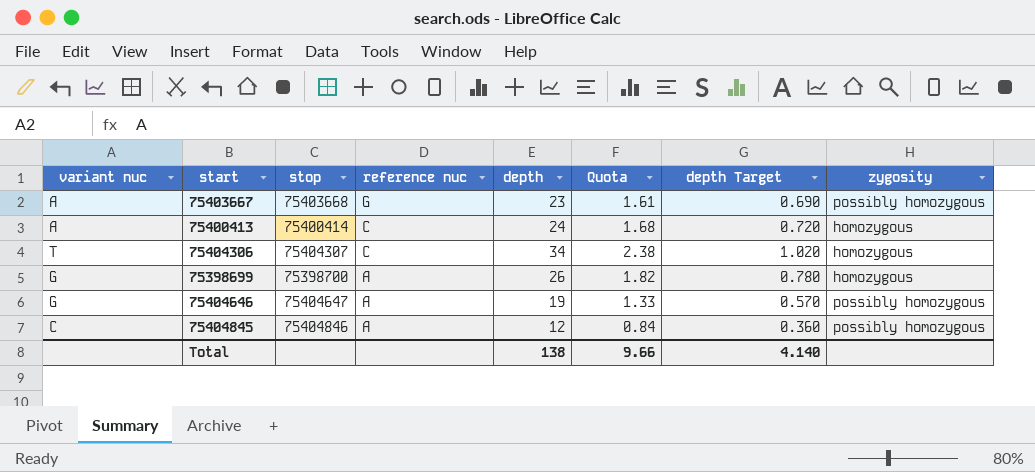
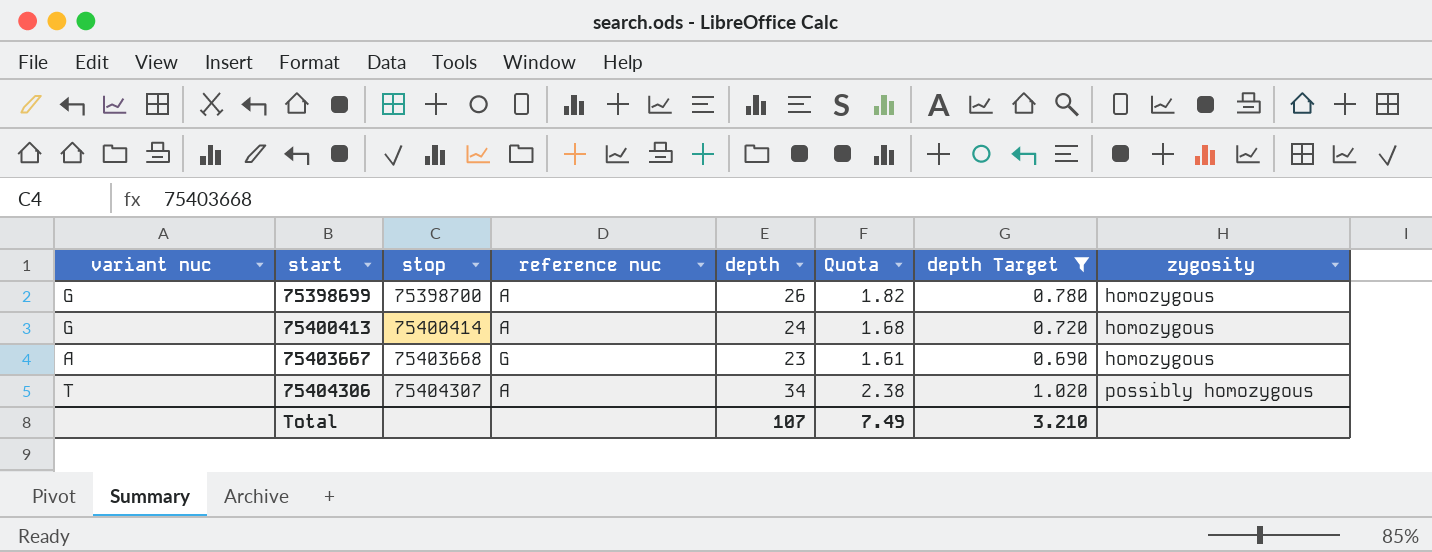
filter: none -> depth Target >= 0.690
row order: reference nuc descending -> start ascending
75400413 | variant nuc: A -> G
75400413 | reference nuc: C -> A
75403667 | zygosity: possibly homozygous -> homozygous
75404306 | reference nuc: C -> A
75404306 | zygosity: homozygous -> possibly homozygous
Total | depth: 138 -> 107
Total | Quota: 9.66 -> 7.49
Total | depth Target: 4.140 -> 3.210

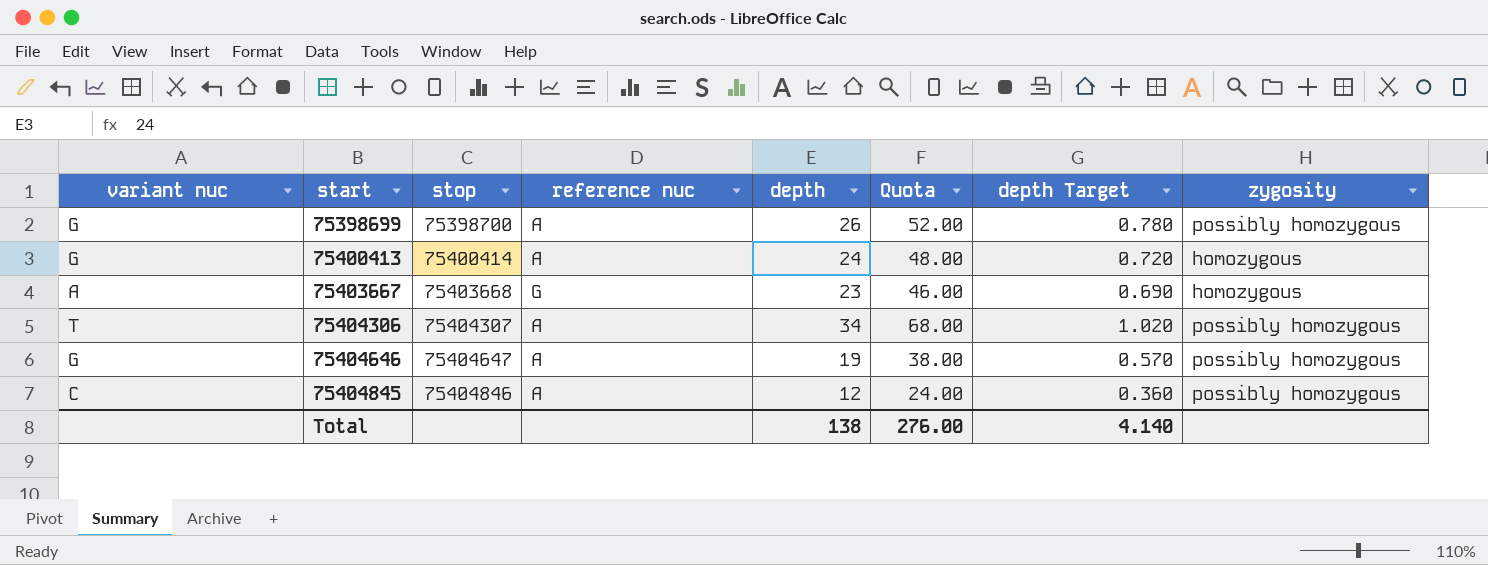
filter: depth Target >= 0.690 -> none
column Quota | formula: [depth] * 0.07 -> [depth] * 2
75398699 | zygosity: homozygous -> possibly homozygous
Total | depth: 107 -> 138
Total | Quota: 7.49 -> 276.00
Total | depth Target: 3.210 -> 4.140

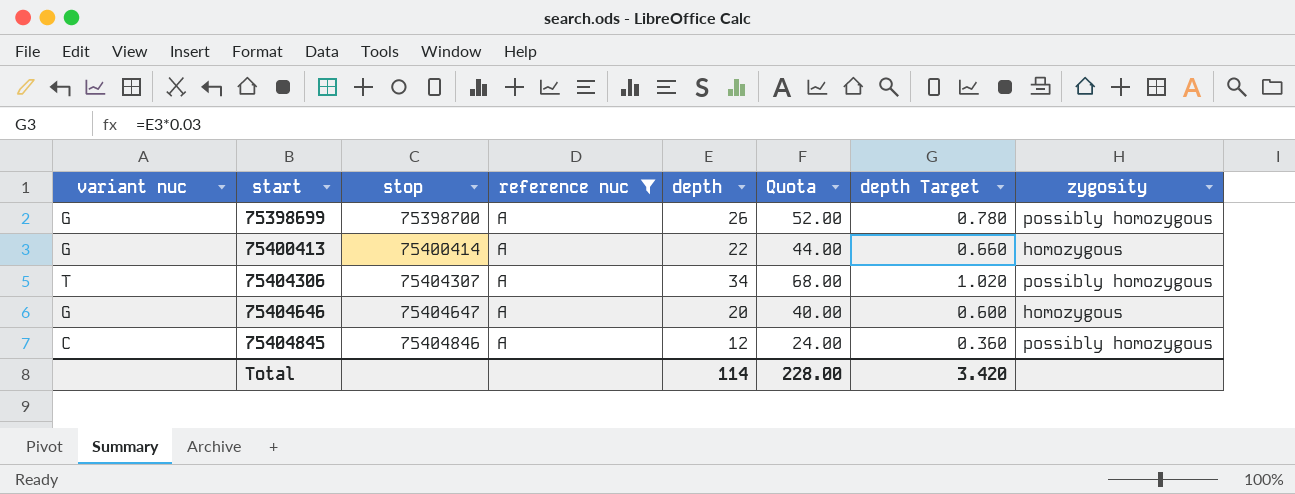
filter: none -> reference nuc = A
75400413 | depth: 24 -> 22
75400413 | Quota: 48.00 -> 44.00
75400413 | depth Target: 0.720 -> 0.660
75404646 | depth: 19 -> 20
75404646 | Quota: 38.00 -> 40.00
75404646 | depth Target: 0.570 -> 0.600
75404646 | zygosity: possibly homozygous -> homozygous
Total | depth: 138 -> 114
Total | Quota: 276.00 -> 228.00
Total | depth Target: 4.140 -> 3.420

